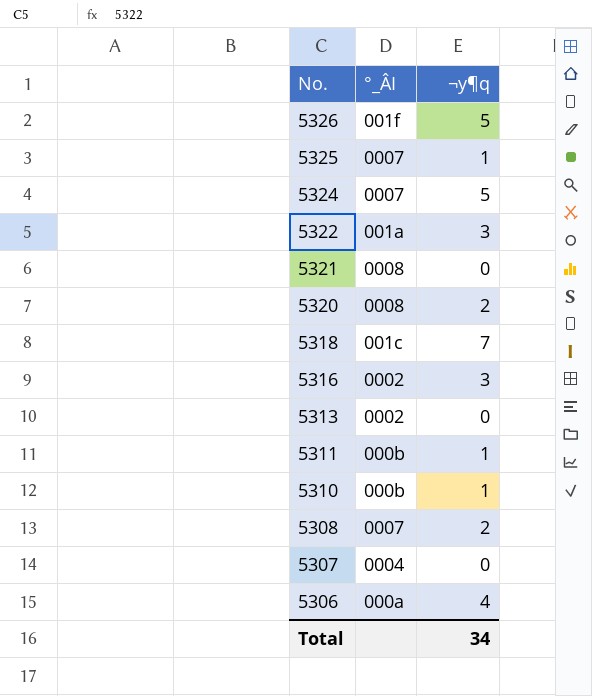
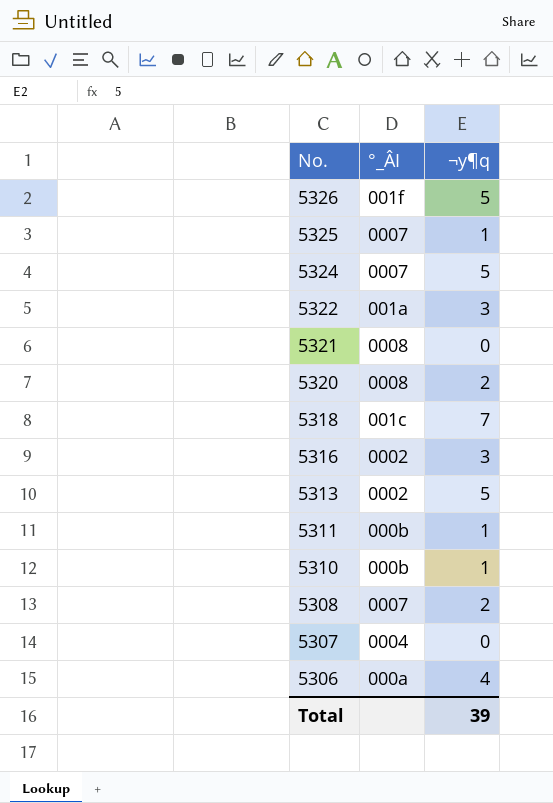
5313 | ¬y¶q: 0 -> 5
Total | ¬y¶q: 34 -> 39

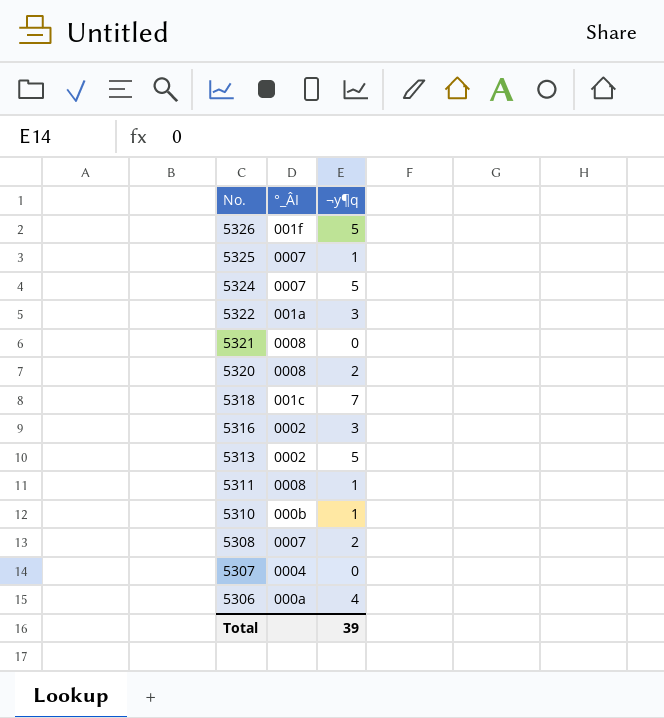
5311 | °_ÂI: 000b -> 0008

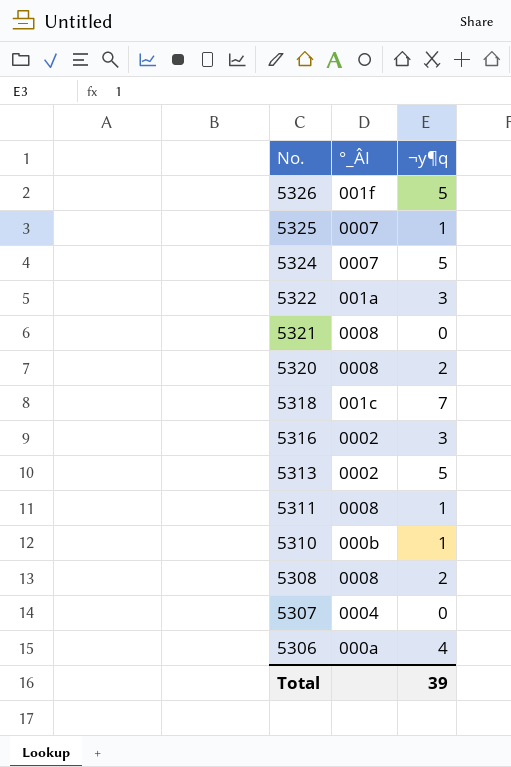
5308 | °_ÂI: 0007 -> 0008

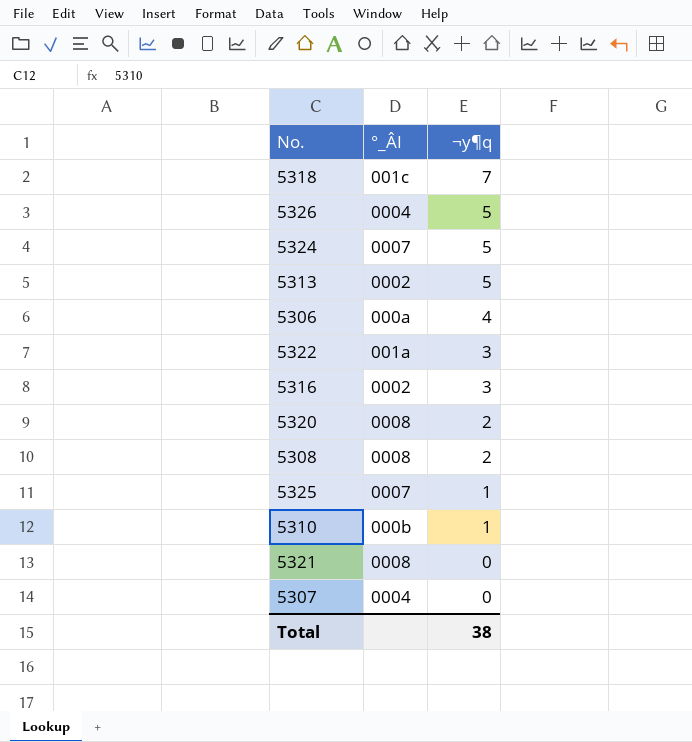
row order: No. descending -> ¬y¶q descending
row 5311: 0008 | 1 -> none
5326 | °_ÂI: 001f -> 0004
Total | ¬y¶q: 39 -> 38

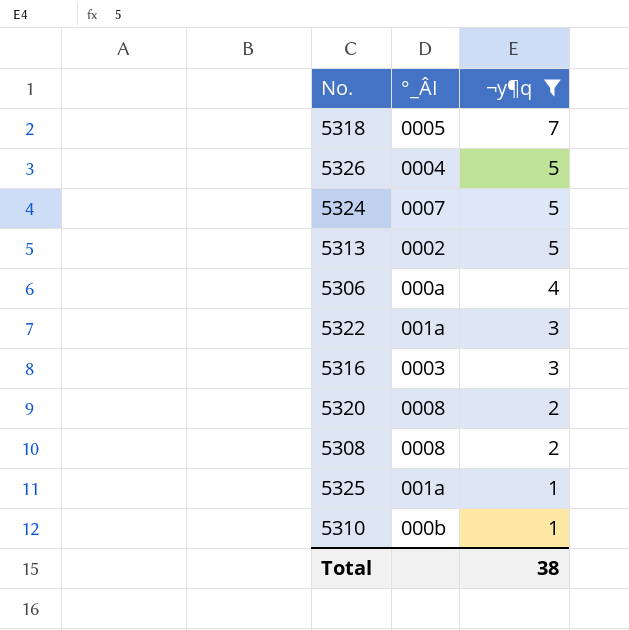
filter: none -> ¬y¶q != 0
5318 | °_ÂI: 001c -> 0005
5316 | °_ÂI: 0002 -> 0003
5325 | °_ÂI: 0007 -> 001a

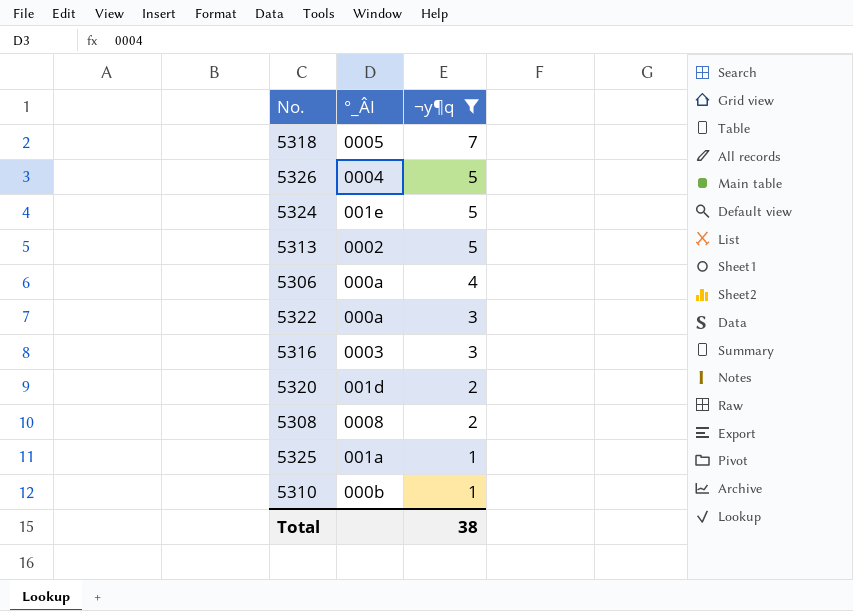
5324 | °_ÂI: 0007 -> 001e
5322 | °_ÂI: 001a -> 000a
5320 | °_ÂI: 0008 -> 001d

